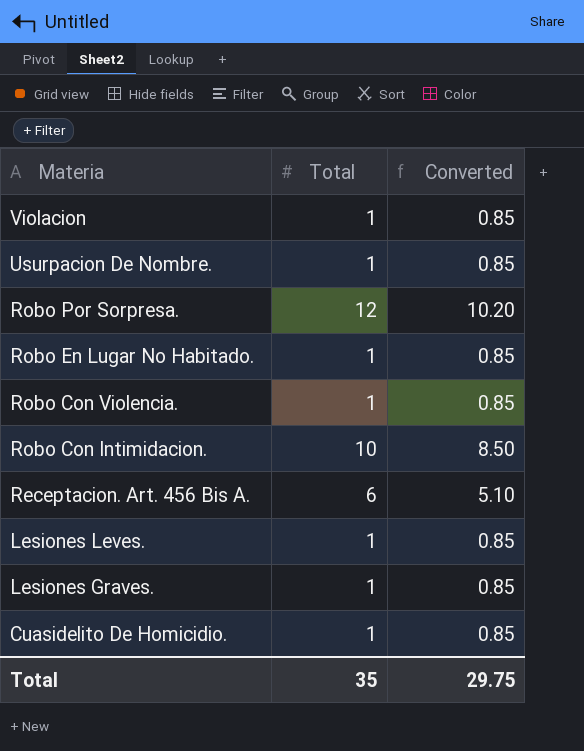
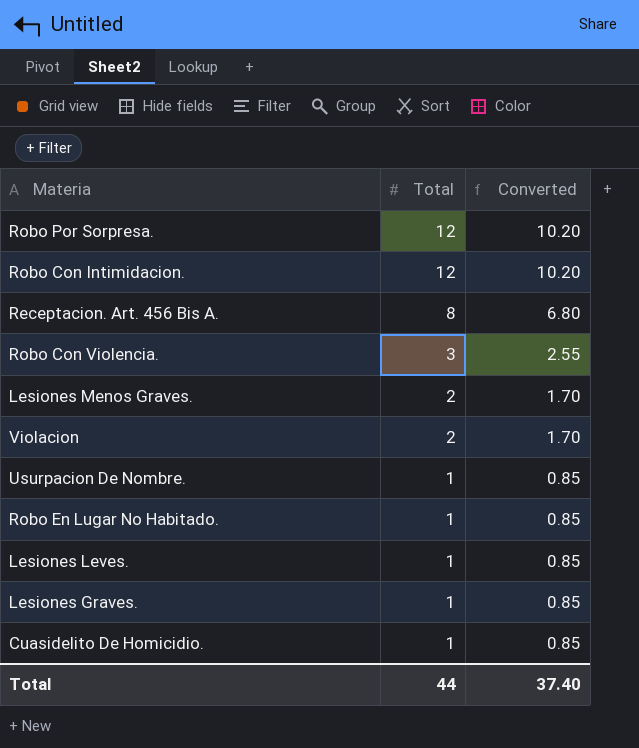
row order: Materia descending -> Total descending
Robo Con Intimidacion. | Total: 10 -> 12
Robo Con Intimidacion. | Converted: 8.50 -> 10.20
Receptacion. Art. 456 Bis A. | Total: 6 -> 8
Receptacion. Art. 456 Bis A. | Converted: 5.10 -> 6.80
Robo Con Violencia. | Total: 1 -> 3
Robo Con Violencia. | Converted: 0.85 -> 2.55
row Lesiones Menos Graves.: none -> 2 | 1.70
Violacion | Total: 1 -> 2
Violacion | Converted: 0.85 -> 1.70
Total | Total: 35 -> 44
Total | Converted: 29.75 -> 37.40

